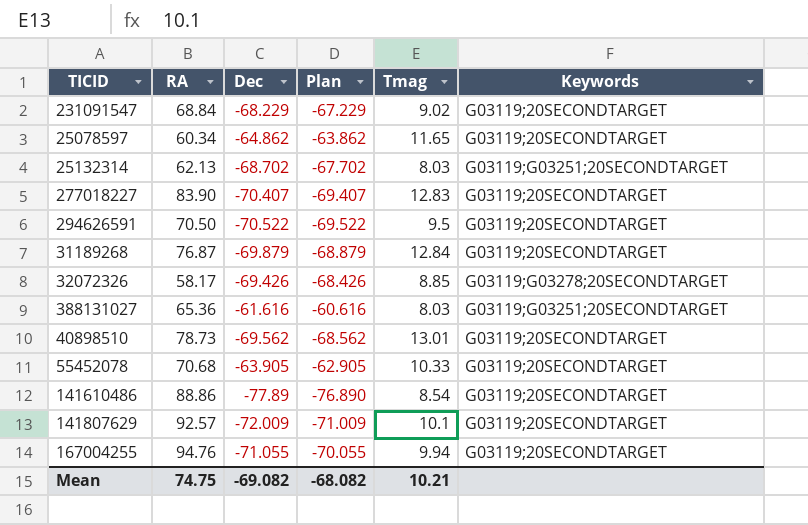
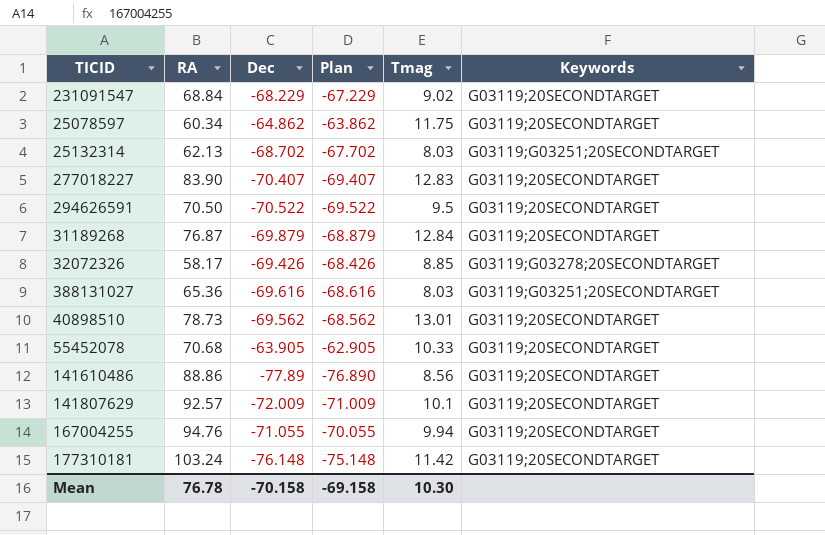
25078597 | Tmag: 11.65 -> 11.75
388131027 | Dec: -61.616 -> -69.616
388131027 | Plan: -60.616 -> -68.616
141610486 | Tmag: 8.54 -> 8.56
row 177310181: none -> 103.24 | -76.148 | -75.148 | 11.42 | G03119;20SECONDTARGET
Mean | RA: 74.75 -> 76.78
Mean | Dec: -69.082 -> -70.158
Mean | Plan: -68.082 -> -69.158
Mean | Tmag: 10.21 -> 10.30

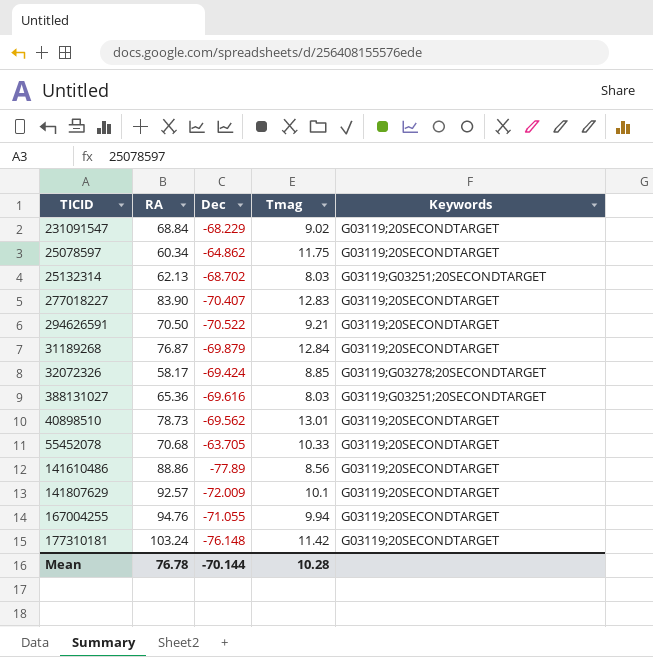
column Plan | formula: [Dec] + 1 -> none
294626591 | Tmag: 9.5 -> 9.21
32072326 | Dec: -69.426 -> -69.424
55452078 | Dec: -63.905 -> -63.705
Mean | Dec: -70.158 -> -70.144
Mean | Tmag: 10.30 -> 10.28

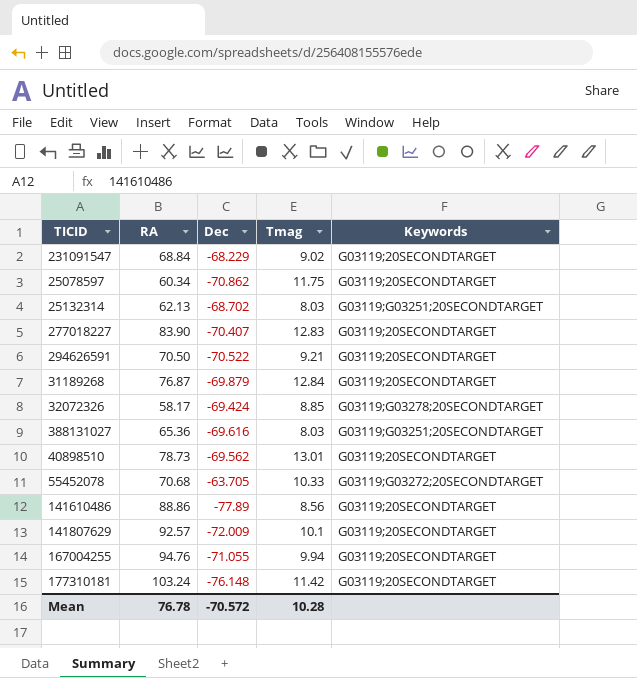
25078597 | Dec: -64.862 -> -70.862
55452078 | Keywords: G03119;20SECONDTARGET -> G03119;G03272;20SECONDTARGET
Mean | Dec: -70.144 -> -70.572

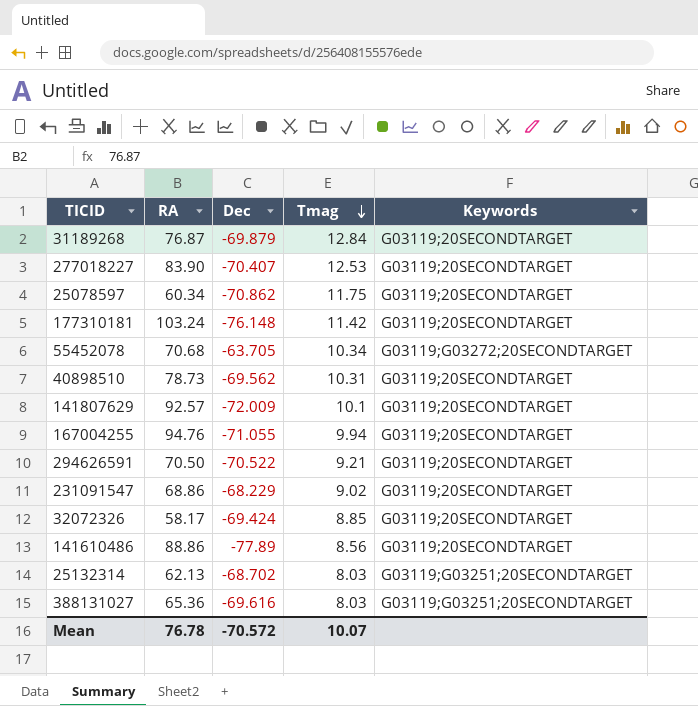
row order: none -> Tmag descending
277018227 | Tmag: 12.83 -> 12.53
55452078 | Tmag: 10.33 -> 10.34
40898510 | Tmag: 13.01 -> 10.31
231091547 | RA: 68.84 -> 68.86
32072326 | Keywords: G03119;G03278;20SECONDTARGET -> G03119;20SECONDTARGET
Mean | Tmag: 10.28 -> 10.07

